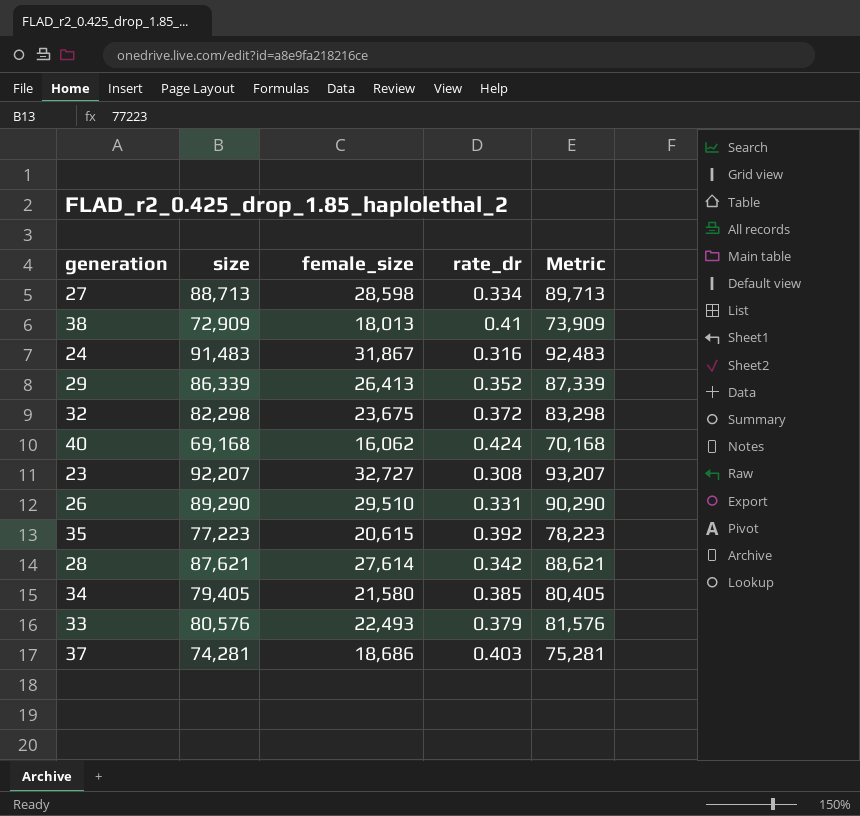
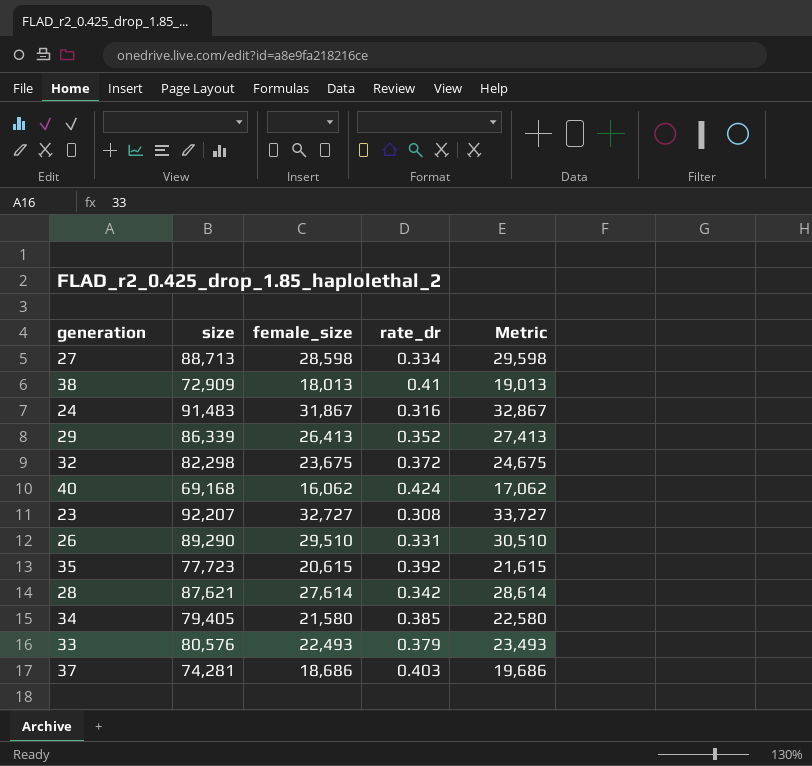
column Metric | formula: [size] + 1000 -> [female_size] + 1000
35 | size: 77,223 -> 77,723

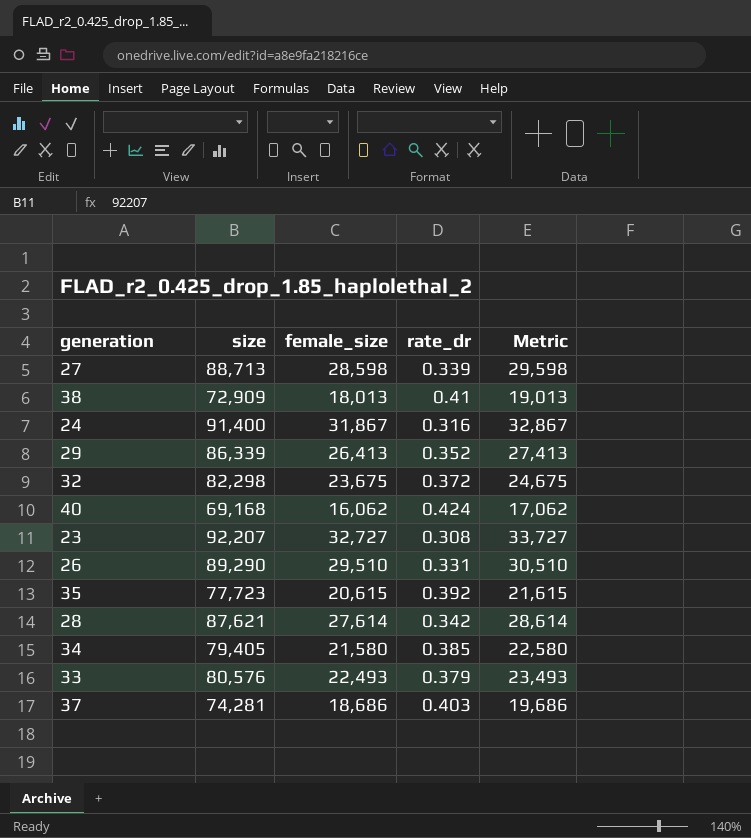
27 | rate_dr: 0.334 -> 0.339
24 | size: 91,483 -> 91,400

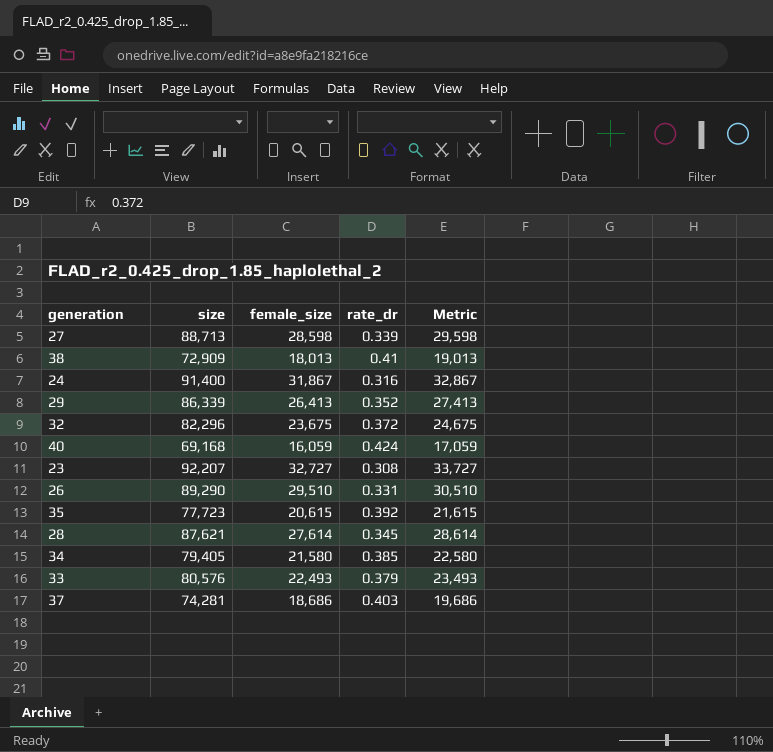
32 | size: 82,298 -> 82,296
40 | female_size: 16,062 -> 16,059
40 | Metric: 17,062 -> 17,059
28 | rate_dr: 0.342 -> 0.345

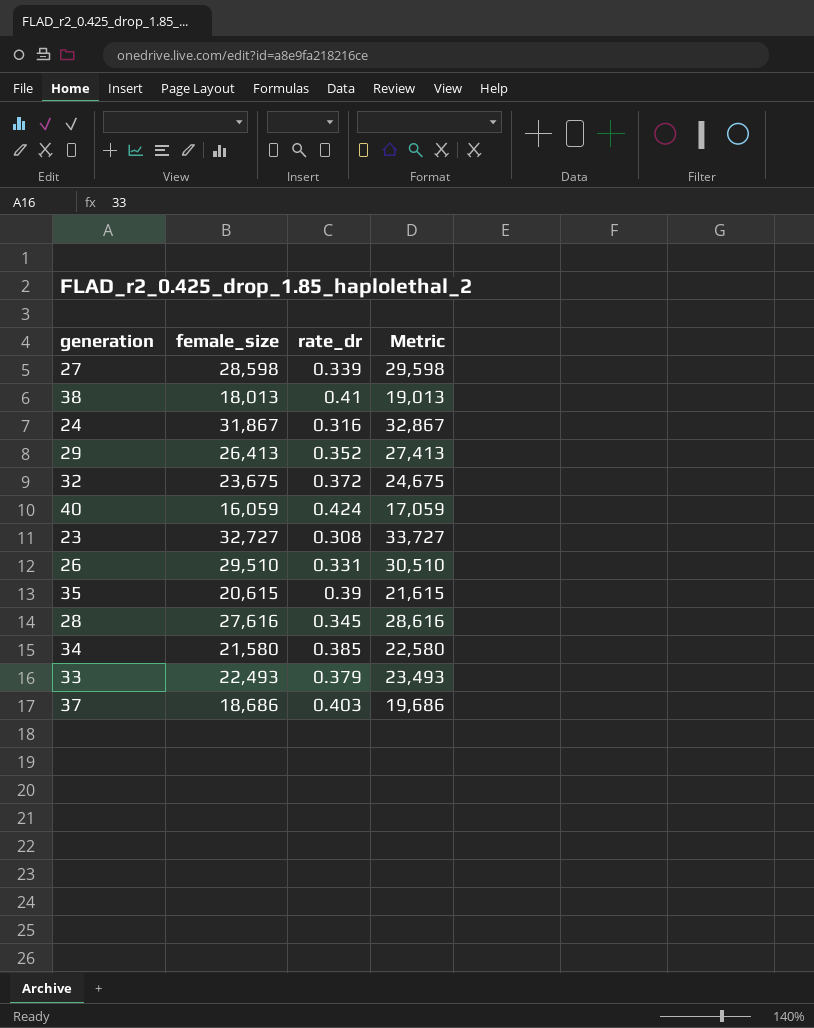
column size | position: 2 -> none
35 | rate_dr: 0.392 -> 0.39
28 | female_size: 27,614 -> 27,616
28 | Metric: 28,614 -> 28,616

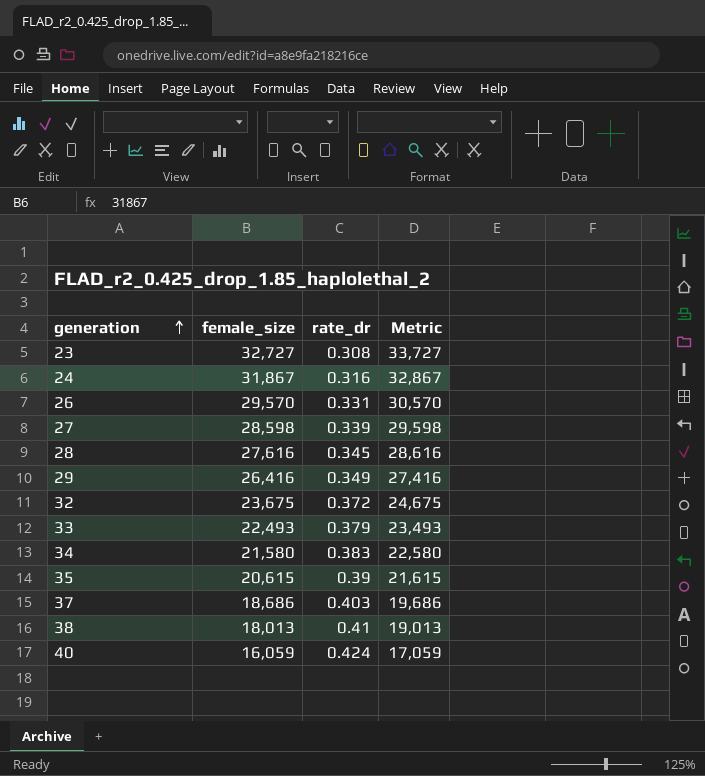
row order: none -> generation ascending
26 | female_size: 29,510 -> 29,570
26 | Metric: 30,510 -> 30,570
29 | female_size: 26,413 -> 26,416
29 | rate_dr: 0.352 -> 0.349
29 | Metric: 27,413 -> 27,416
34 | rate_dr: 0.385 -> 0.383

